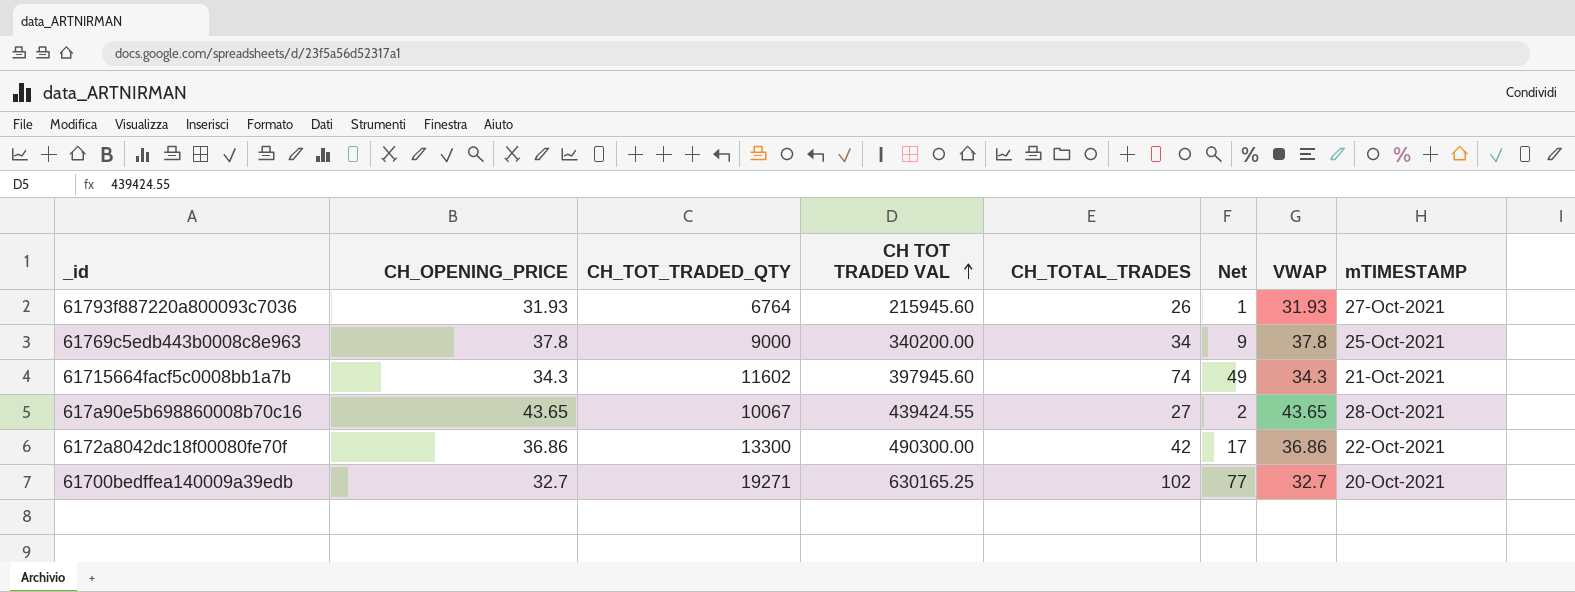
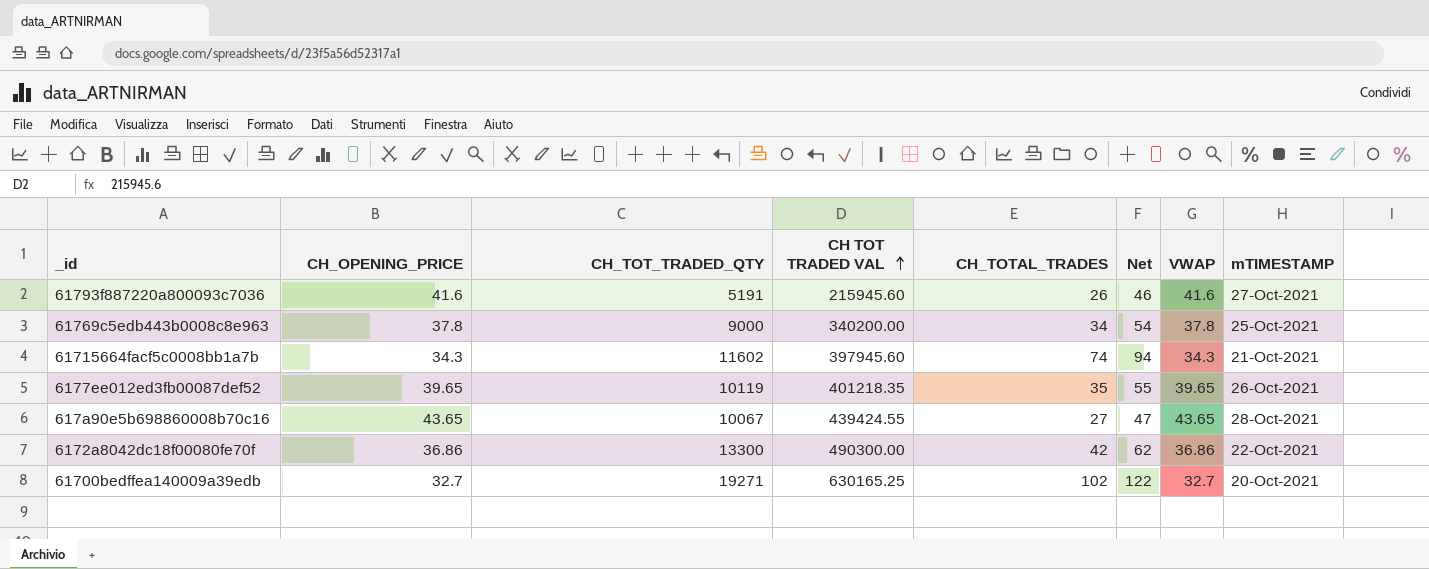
column Net | formula: [CH_TOTAL_TRADES] - 25 -> [CH_TOTAL_TRADES] + 20
61793f887220a800093c7036 | CH_OPENING_PRICE: 31.93 -> 41.6
61793f887220a800093c7036 | CH_TOT_TRADED_QTY: 6764 -> 5191
61793f887220a800093c7036 | VWAP: 31.93 -> 41.6
row 6177ee012ed3fb00087def52: none -> 39.65 | 10119 | 401218.35 | 35 | 55 | 39.65 | 26-Oct-2021

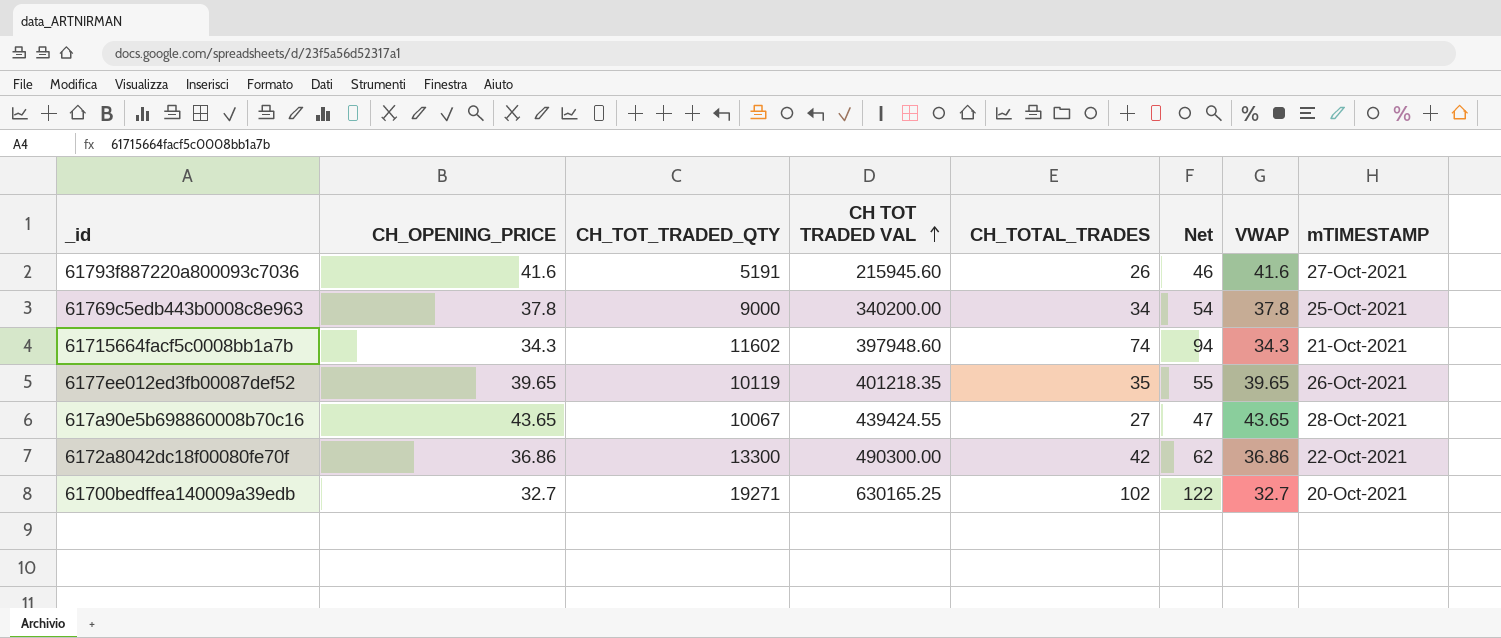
61715664facf5c0008bb1a7b | CH TOT TRADED VAL: 397945.60 -> 397948.60

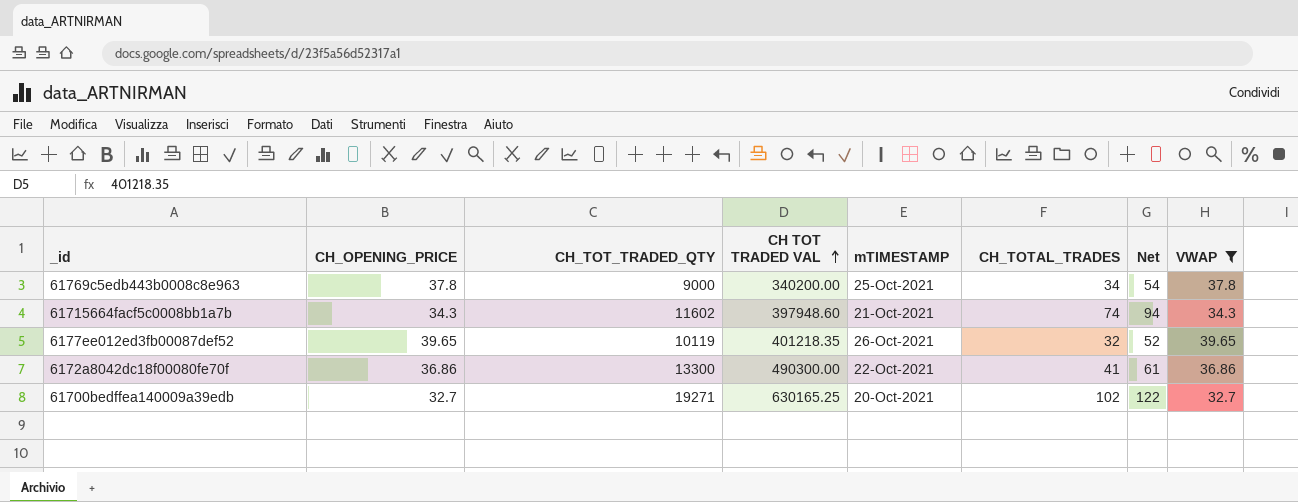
filter: none -> VWAP <= 39.65
column mTIMESTAMP | position: 8 -> 5
6177ee012ed3fb00087def52 | CH_TOTAL_TRADES: 35 -> 32
6177ee012ed3fb00087def52 | Net: 55 -> 52
6172a8042dc18f00080fe70f | CH_TOTAL_TRADES: 42 -> 41
6172a8042dc18f00080fe70f | Net: 62 -> 61

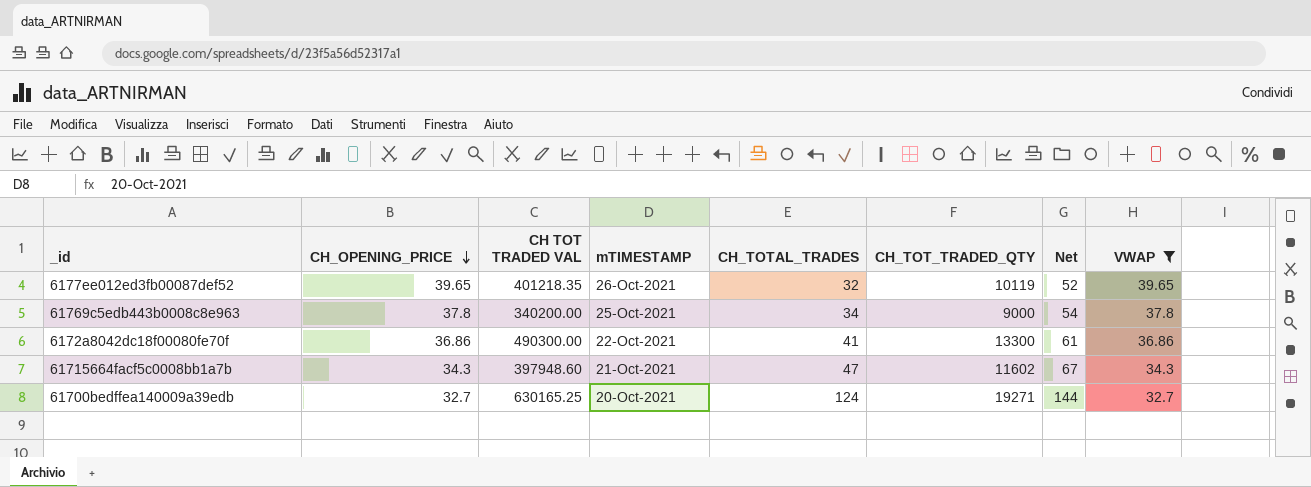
row order: CH TOT TRADED VAL ascending -> CH_OPENING_PRICE descending
column CH_TOT_TRADED_QTY | position: 3 -> 6
61715664facf5c0008bb1a7b | CH_TOTAL_TRADES: 74 -> 47
61715664facf5c0008bb1a7b | Net: 94 -> 67
61700bedffea140009a39edb | CH_TOTAL_TRADES: 102 -> 124
61700bedffea140009a39edb | Net: 122 -> 144

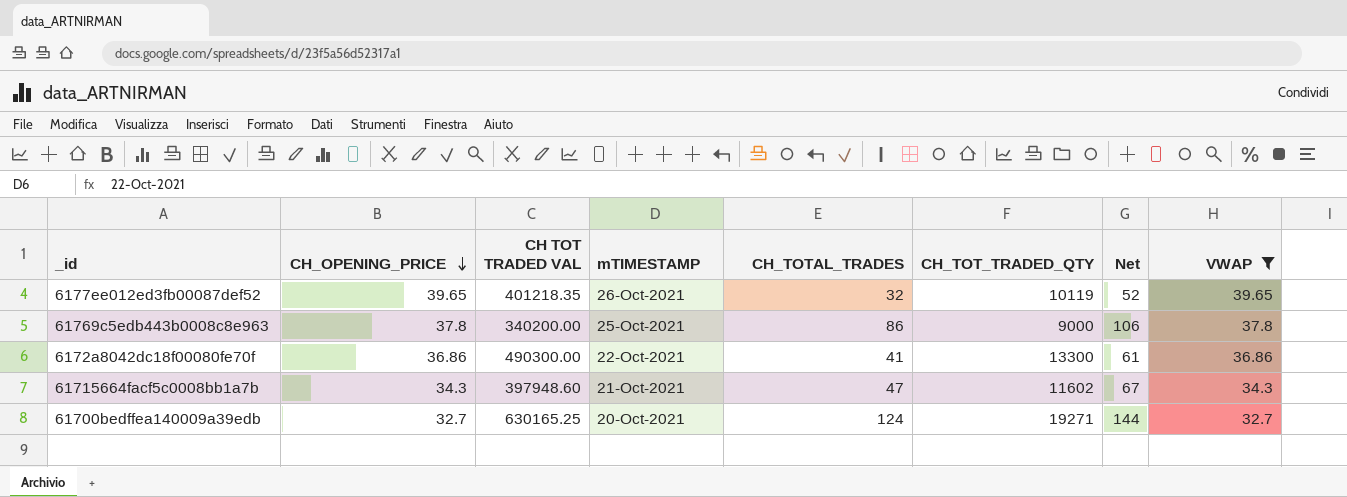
61769c5edb443b0008c8e963 | CH_TOTAL_TRADES: 34 -> 86
61769c5edb443b0008c8e963 | Net: 54 -> 106

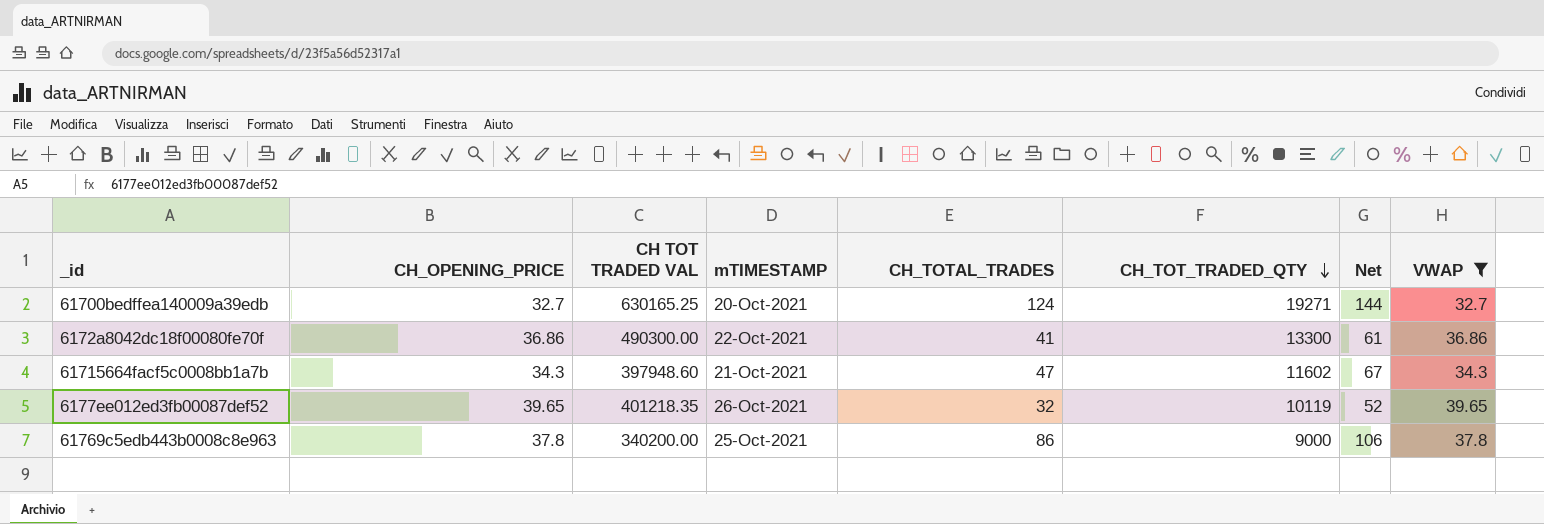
row order: CH_OPENING_PRICE descending -> CH_TOT_TRADED_QTY descending

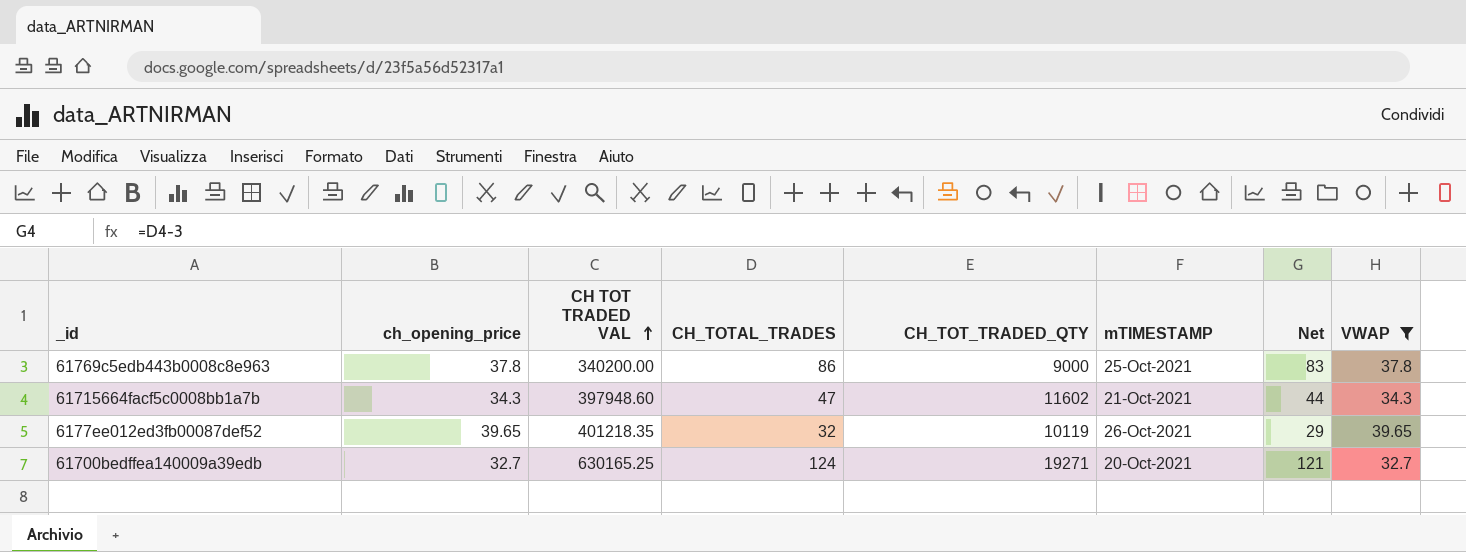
row order: CH_TOT_TRADED_QTY descending -> CH TOT TRADED VAL ascending
column name: CH_OPENING_PRICE -> ch_opening_price
column mTIMESTAMP | position: 4 -> 6
column Net | formula: [CH_TOTAL_TRADES] + 20 -> [CH_TOTAL_TRADES] - 3
row 6172a8042dc18f00080fe70f: 36.86 | 490300.00 | 22-Oct-2021 | 41 | 13300 | 61 | 36.86 -> none

